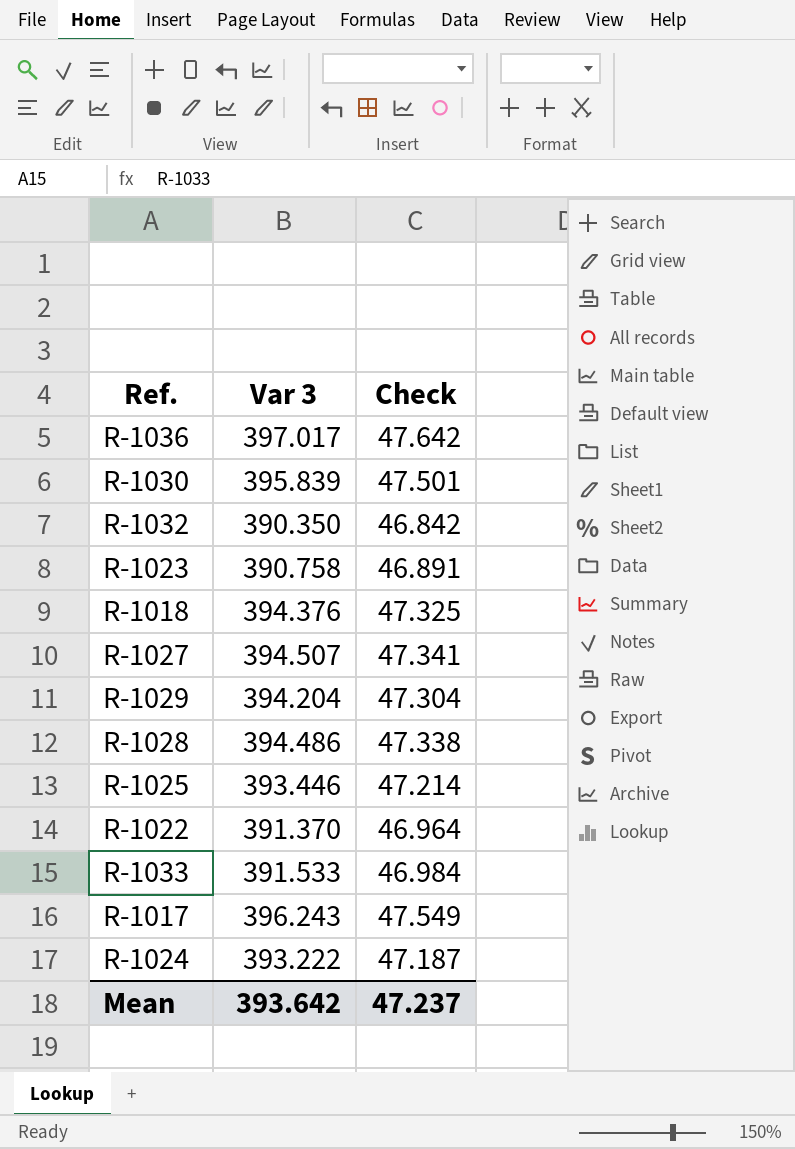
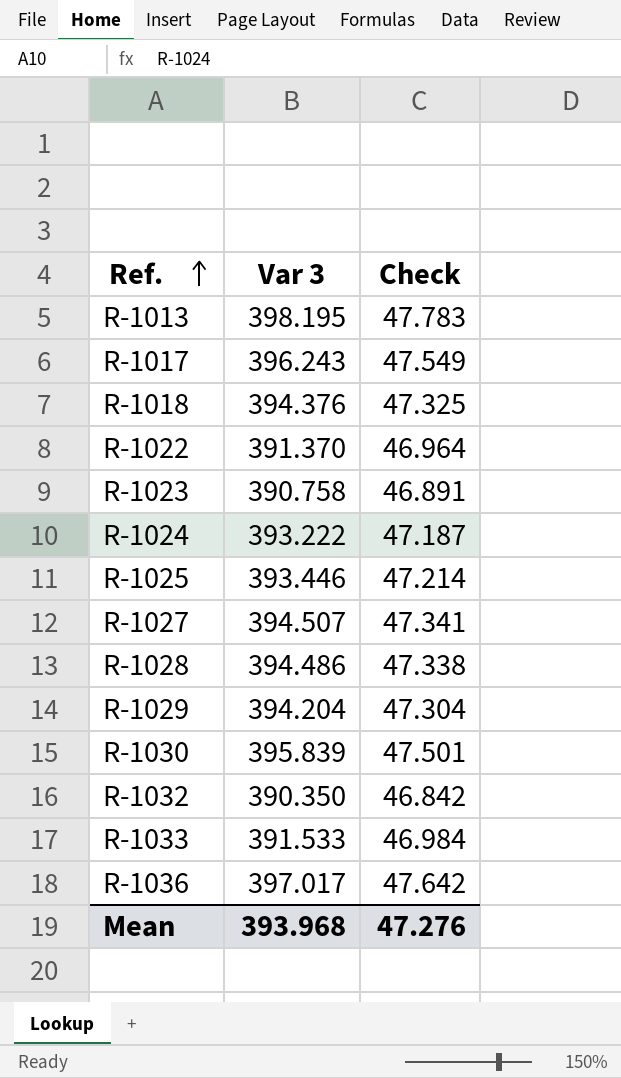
row order: none -> Ref. ascending
row R-1013: none -> 398.195 | 47.783
Mean | Var 3: 393.642 -> 393.968
Mean | Check: 47.237 -> 47.276

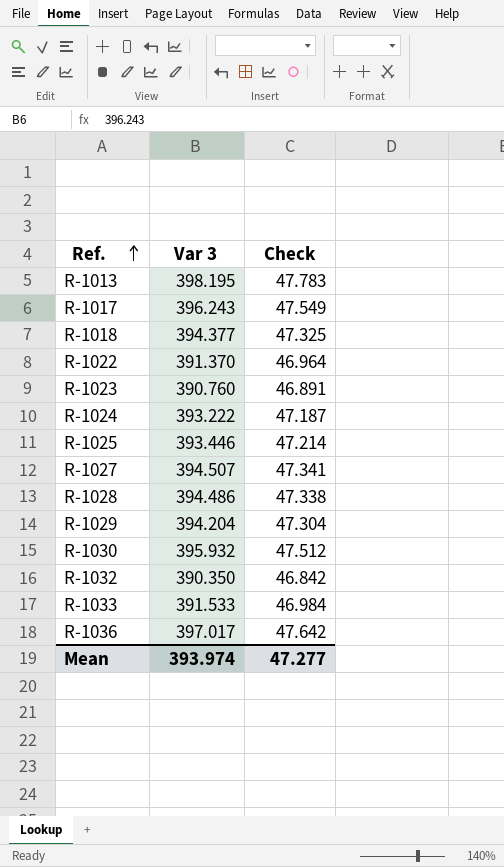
R-1018 | Var 3: 394.376 -> 394.377
R-1023 | Var 3: 390.758 -> 390.760
R-1030 | Var 3: 395.839 -> 395.932
R-1030 | Check: 47.501 -> 47.512
Mean | Var 3: 393.968 -> 393.974
Mean | Check: 47.276 -> 47.277

